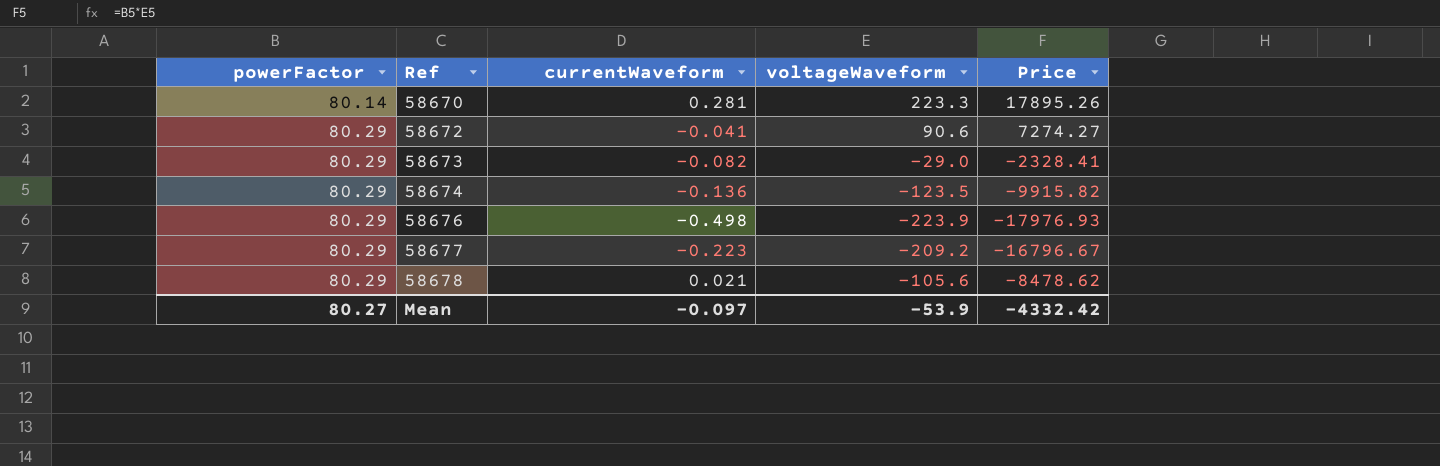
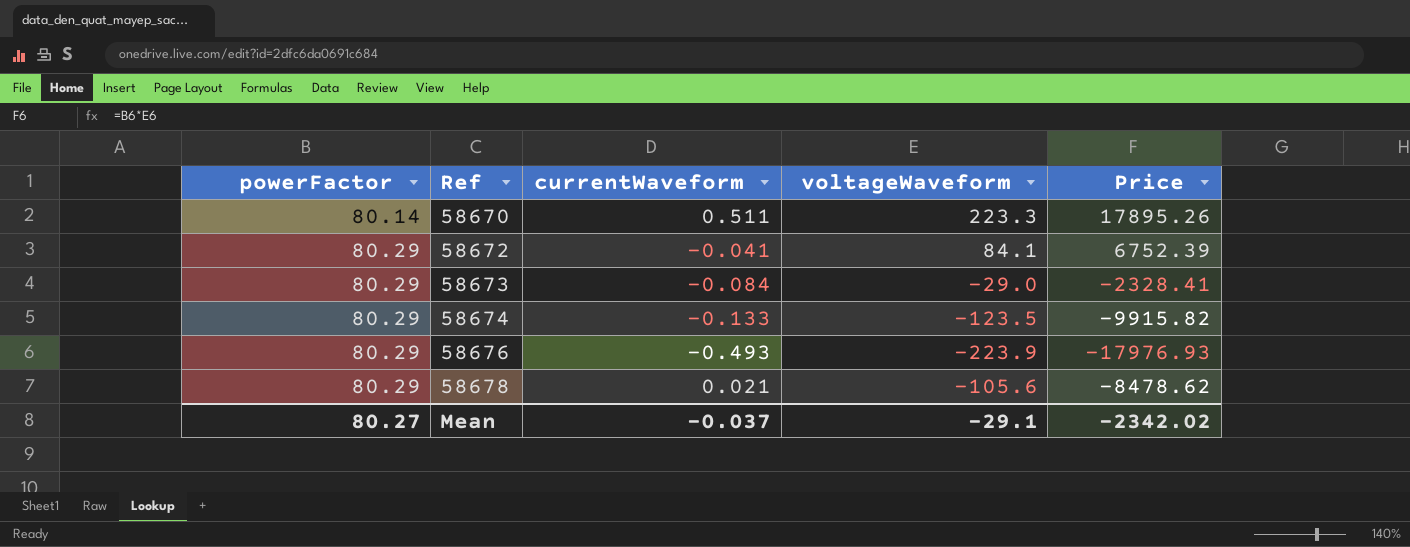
row 58677: 80.29 | -0.223 | -209.2 | -16796.67 -> none
58670 | currentWaveform: 0.281 -> 0.511
58672 | voltageWaveform: 90.6 -> 84.1
58672 | Price: 7274.27 -> 6752.39
58673 | currentWaveform: -0.082 -> -0.084
58674 | currentWaveform: -0.136 -> -0.133
58676 | currentWaveform: -0.498 -> -0.493
Mean | currentWaveform: -0.097 -> -0.037
Mean | voltageWaveform: -53.9 -> -29.1
Mean | Price: -4332.42 -> -2342.02

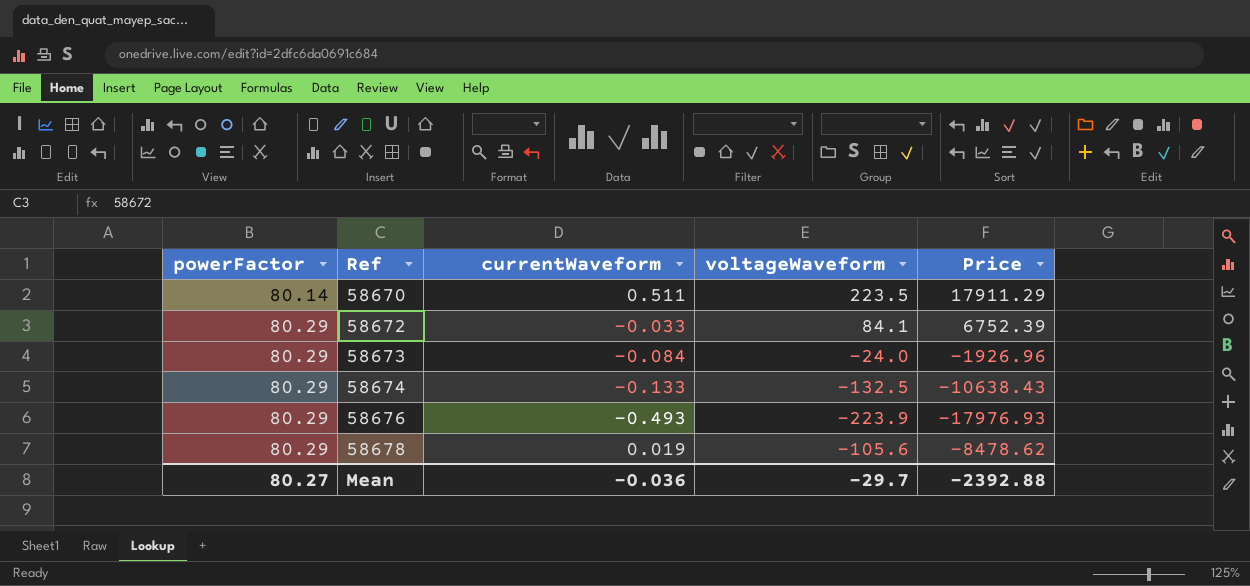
58670 | voltageWaveform: 223.3 -> 223.5
58670 | Price: 17895.26 -> 17911.29
58672 | currentWaveform: -0.041 -> -0.033
58673 | voltageWaveform: -29.0 -> -24.0
58673 | Price: -2328.41 -> -1926.96
58674 | voltageWaveform: -123.5 -> -132.5
58674 | Price: -9915.82 -> -10638.43
58678 | currentWaveform: 0.021 -> 0.019
Mean | currentWaveform: -0.037 -> -0.036
Mean | voltageWaveform: -29.1 -> -29.7
Mean | Price: -2342.02 -> -2392.88

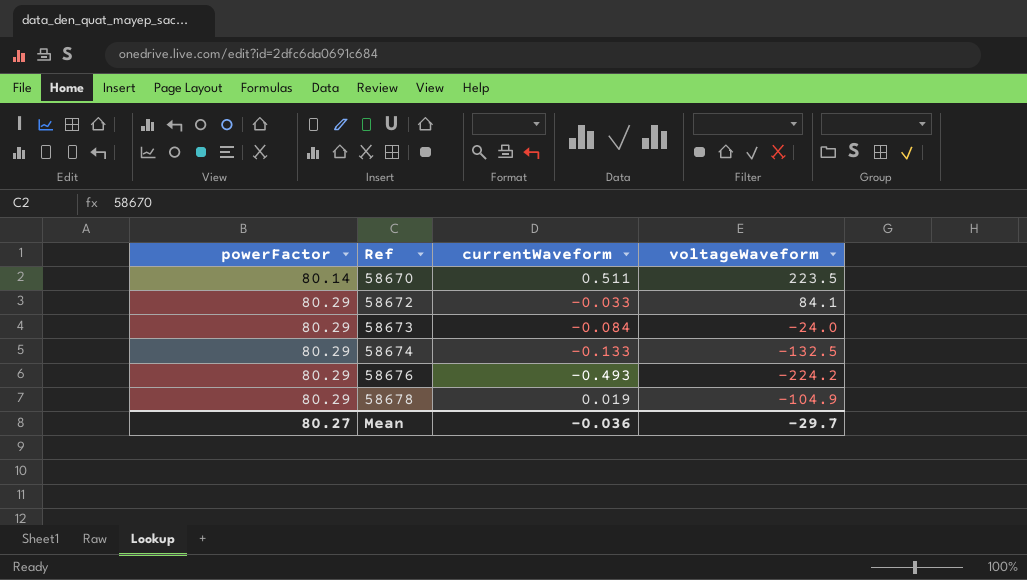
column Price | formula: [powerFactor] * [voltageWaveform] -> none
58676 | voltageWaveform: -223.9 -> -224.2
58678 | voltageWaveform: -105.6 -> -104.9

